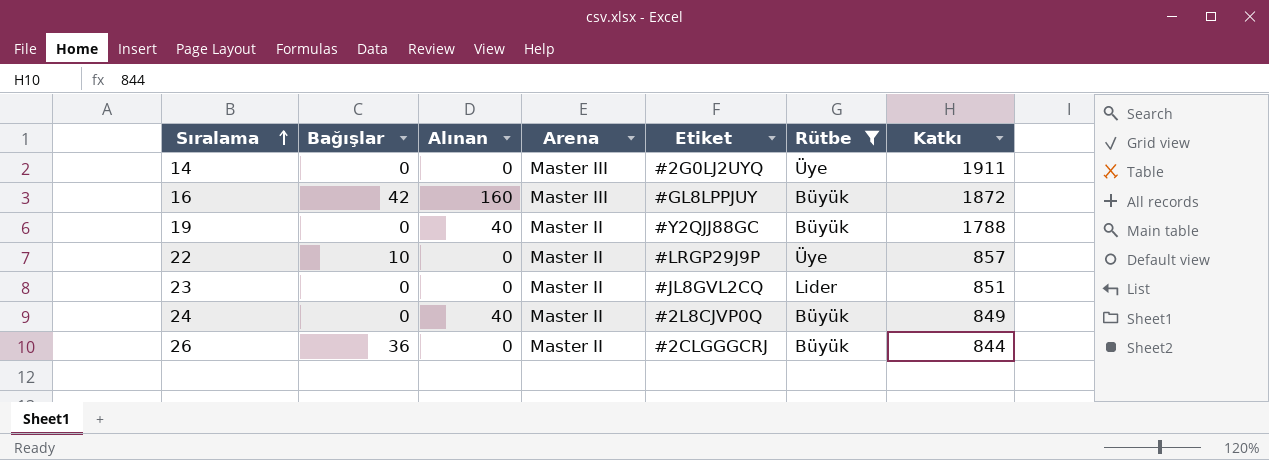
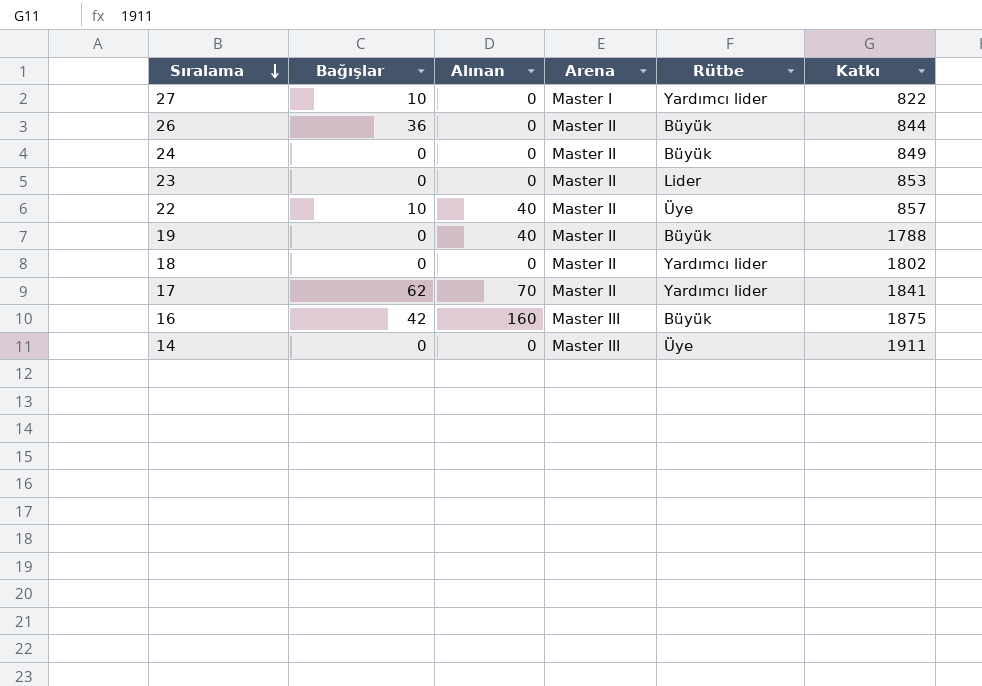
filter: Rütbe != Yardımcı lider -> none
row order: Sıralama ascending -> Sıralama descending
column Etiket | position: 5 -> none
24 | Alınan: 40 -> 0
23 | Katkı: 851 -> 853
22 | Alınan: 0 -> 40
16 | Katkı: 1872 -> 1875

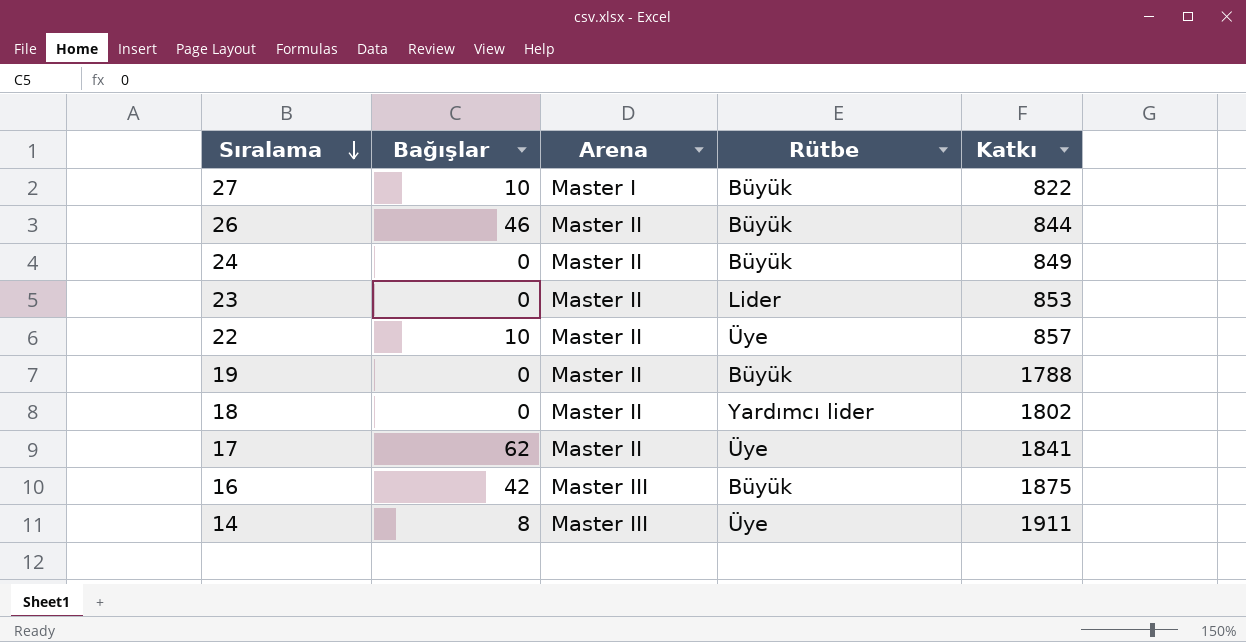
column Alınan | position: 3 -> none
27 | Rütbe: Yardımcı lider -> Büyük
26 | Bağışlar: 36 -> 46
17 | Rütbe: Yardımcı lider -> Üye
14 | Bağışlar: 0 -> 8

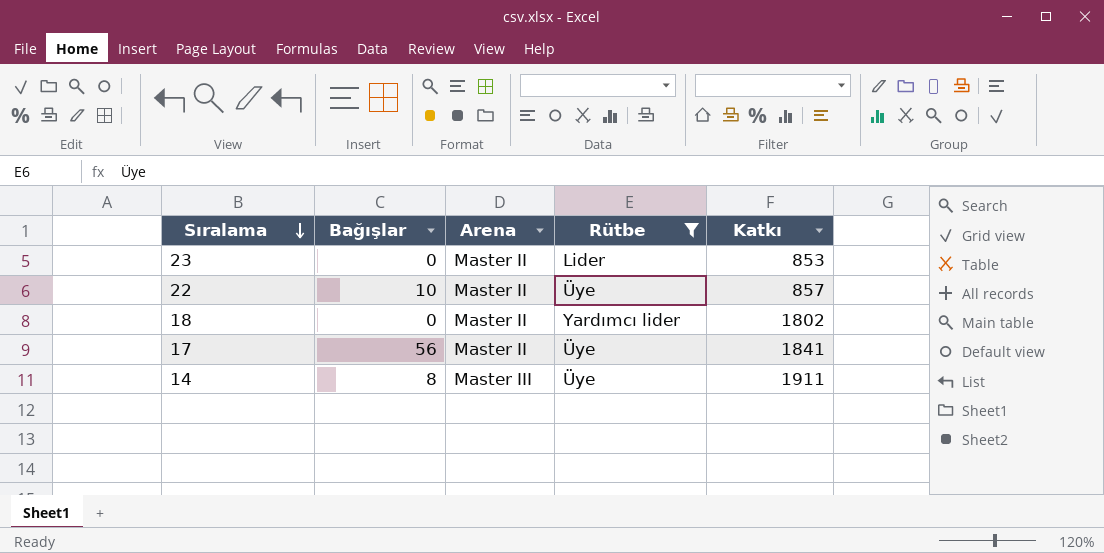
filter: none -> Rütbe != Büyük
17 | Bağışlar: 62 -> 56

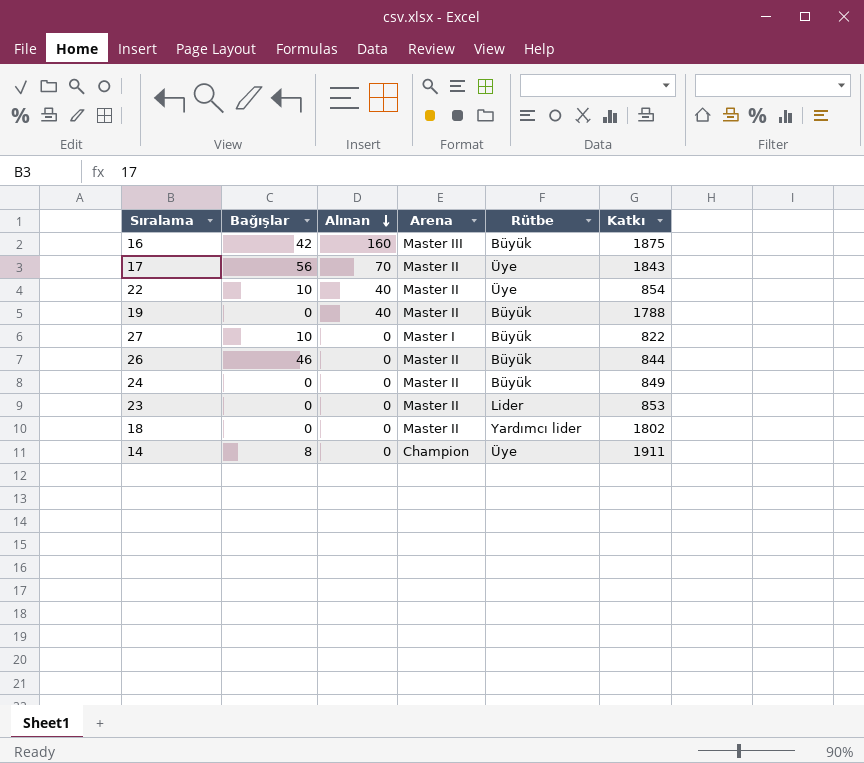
filter: Rütbe != Büyük -> none
row order: Sıralama descending -> Alınan descending
column Alınan | position: none -> 3
17 | Katkı: 1841 -> 1843
22 | Katkı: 857 -> 854
14 | Arena: Master III -> Champion

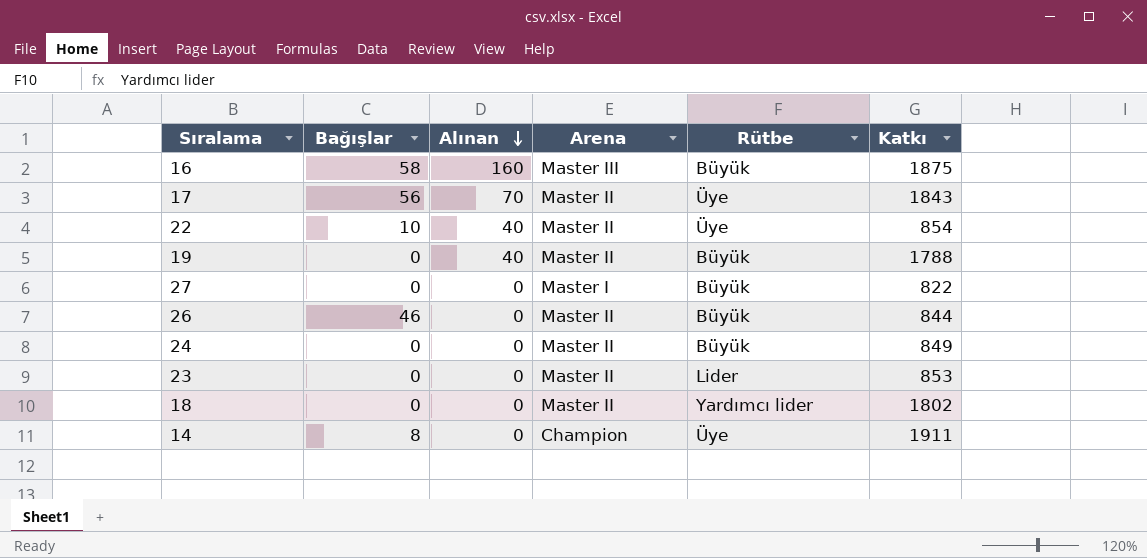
16 | Bağışlar: 42 -> 58
27 | Bağışlar: 10 -> 0

